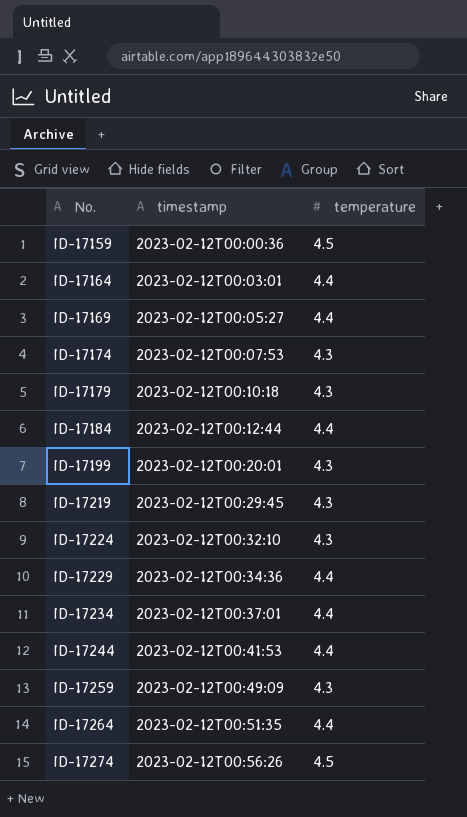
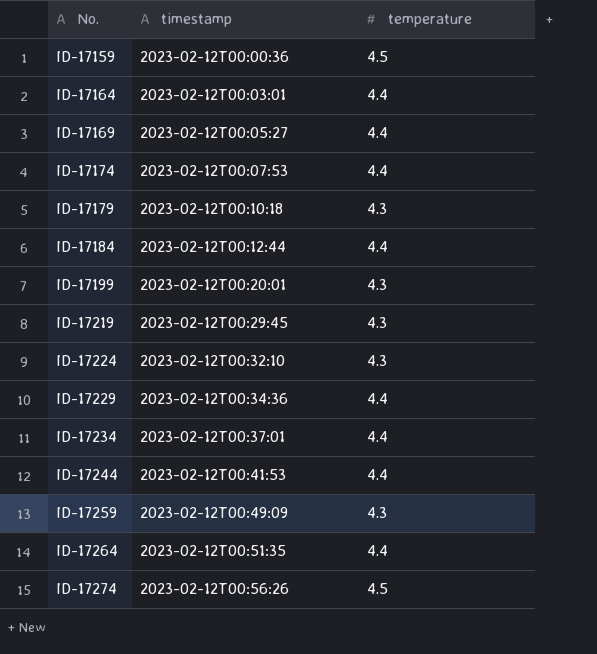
ID-17174 | temperature: 4.3 -> 4.4

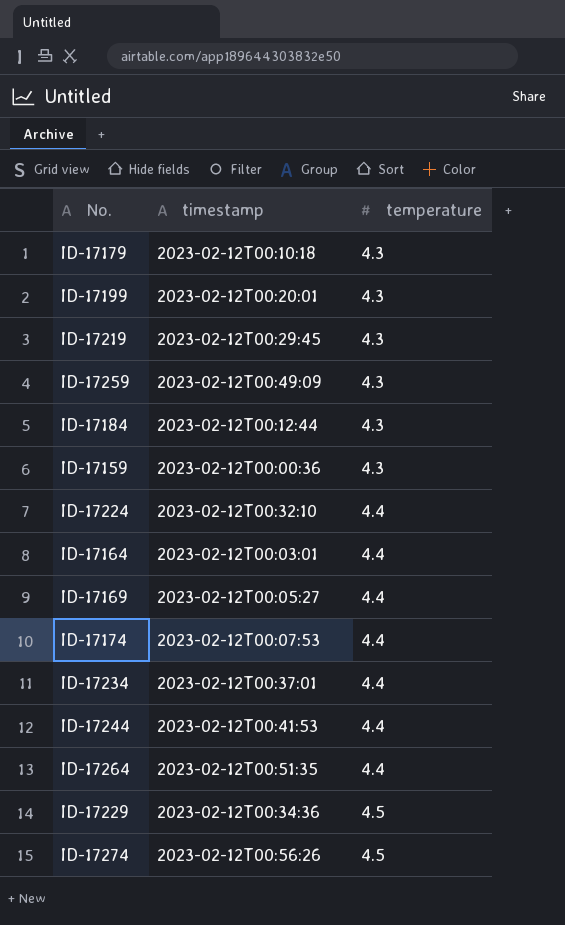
row order: No. ascending -> temperature ascending
ID-17184 | temperature: 4.4 -> 4.3
ID-17159 | temperature: 4.5 -> 4.3
ID-17224 | temperature: 4.3 -> 4.4
ID-17229 | temperature: 4.4 -> 4.5

